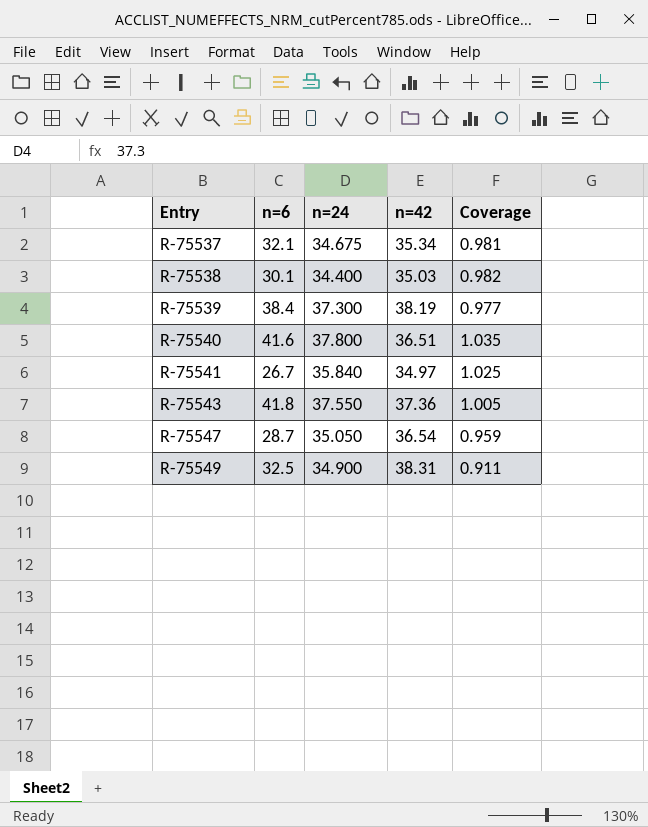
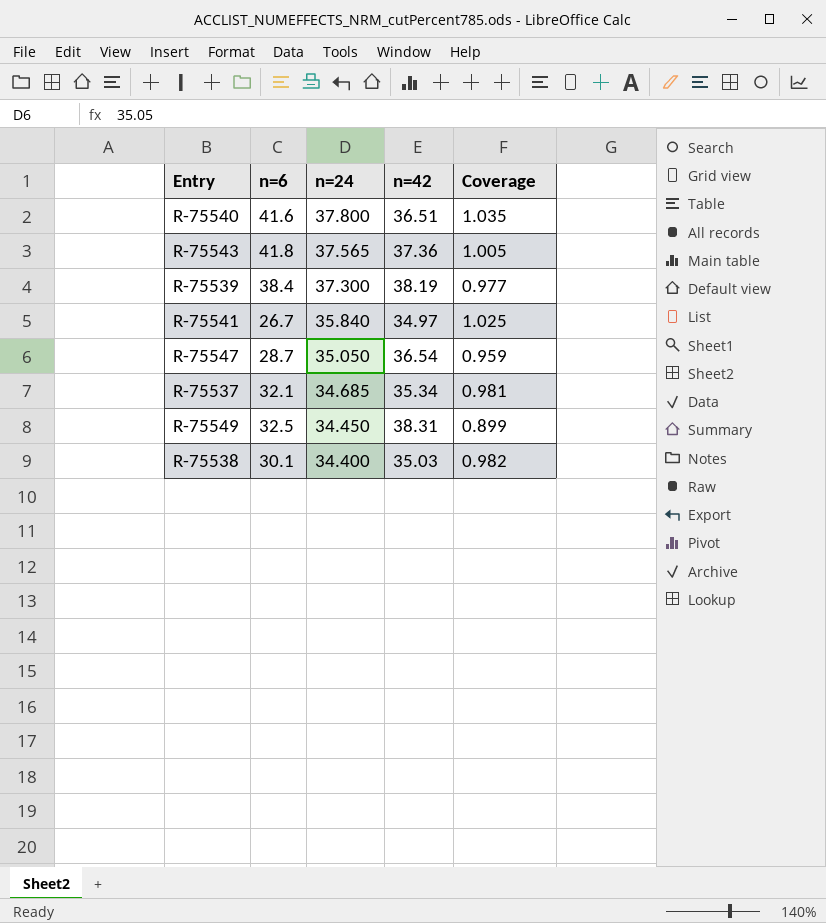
row order: Entry ascending -> n=24 descending
R-75543 | n=24: 37.550 -> 37.565
R-75537 | n=24: 34.675 -> 34.685
R-75549 | n=24: 34.900 -> 34.450
R-75549 | Coverage: 0.911 -> 0.899

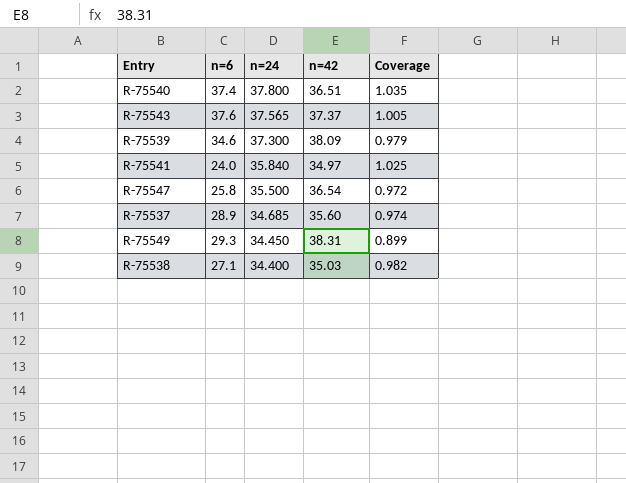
R-75540 | n=6: 41.6 -> 37.4
R-75543 | n=6: 41.8 -> 37.6
R-75543 | n=42: 37.36 -> 37.37
R-75539 | n=6: 38.4 -> 34.6
R-75539 | n=42: 38.19 -> 38.09
R-75539 | Coverage: 0.977 -> 0.979
R-75541 | n=6: 26.7 -> 24.0
R-75547 | n=6: 28.7 -> 25.8
R-75547 | n=24: 35.050 -> 35.500
R-75547 | Coverage: 0.959 -> 0.972
R-75537 | n=6: 32.1 -> 28.9
R-75537 | n=42: 35.34 -> 35.60
R-75537 | Coverage: 0.981 -> 0.974
R-75549 | n=6: 32.5 -> 29.3
R-75538 | n=6: 30.1 -> 27.1

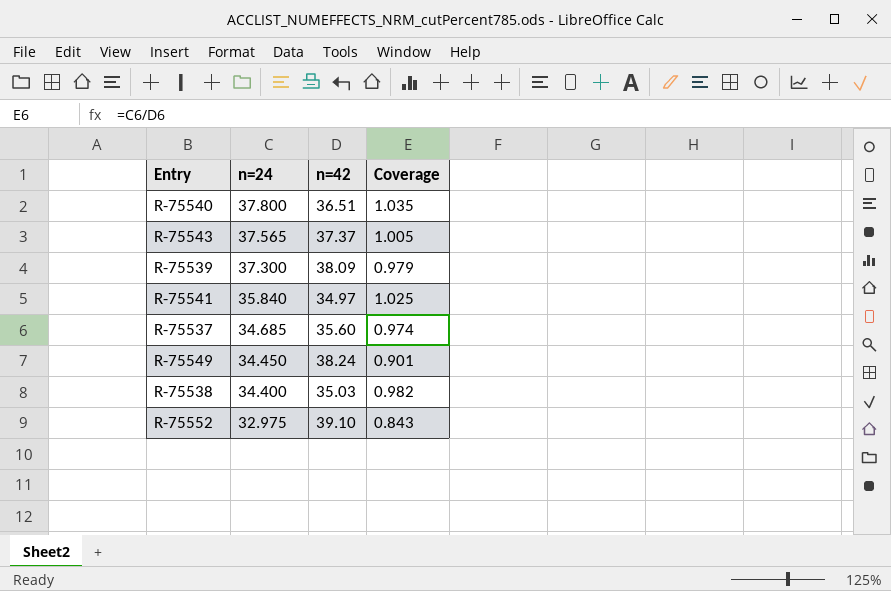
column n=6 | position: 2 -> none
row R-75547: 25.8 | 35.500 | 36.54 | 0.972 -> none
R-75549 | n=42: 38.31 -> 38.24
R-75549 | Coverage: 0.899 -> 0.901
row R-75552: none -> 32.975 | 39.10 | 0.843

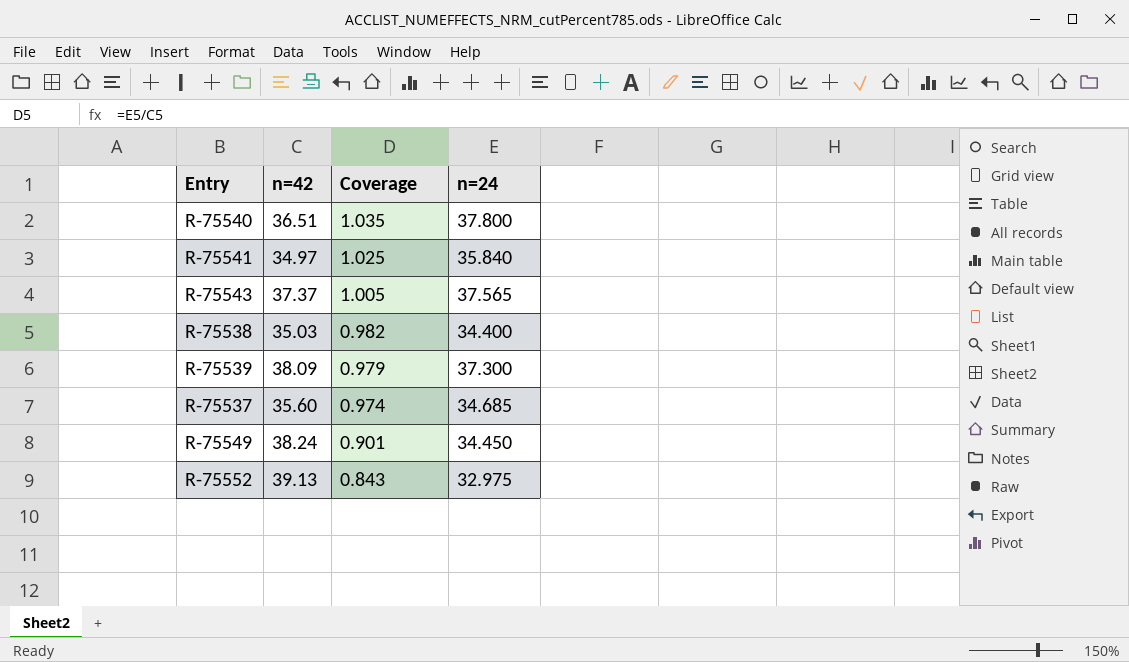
row order: n=24 descending -> Coverage descending
column n=24 | position: 2 -> 4
R-75552 | n=42: 39.10 -> 39.13

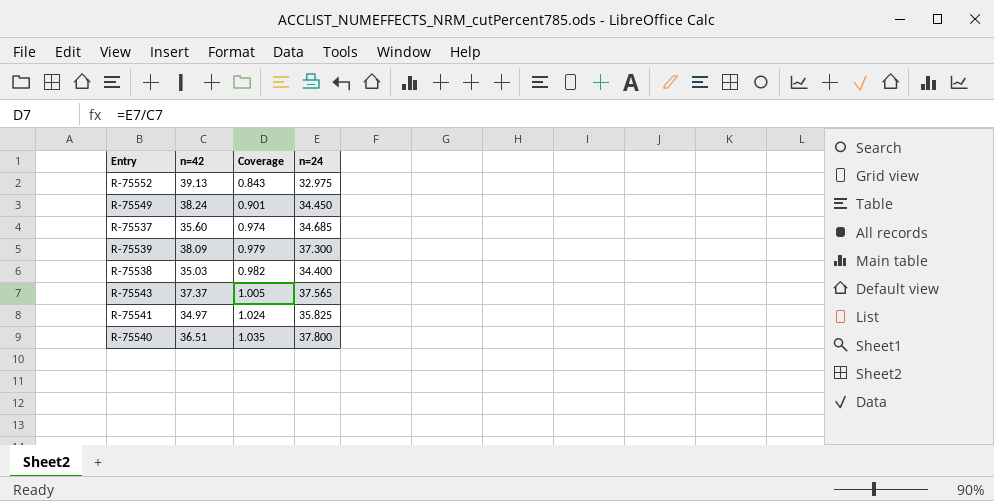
row order: Coverage descending -> Coverage ascending
R-75541 | Coverage: 1.025 -> 1.024
R-75541 | n=24: 35.840 -> 35.825

